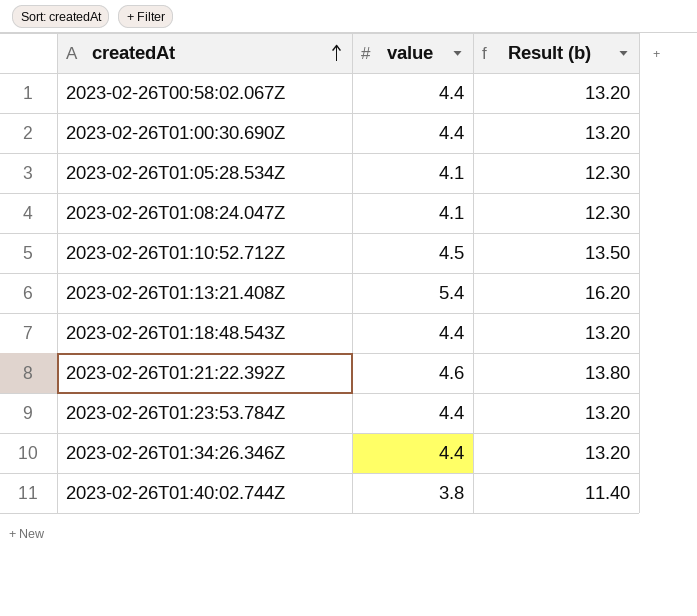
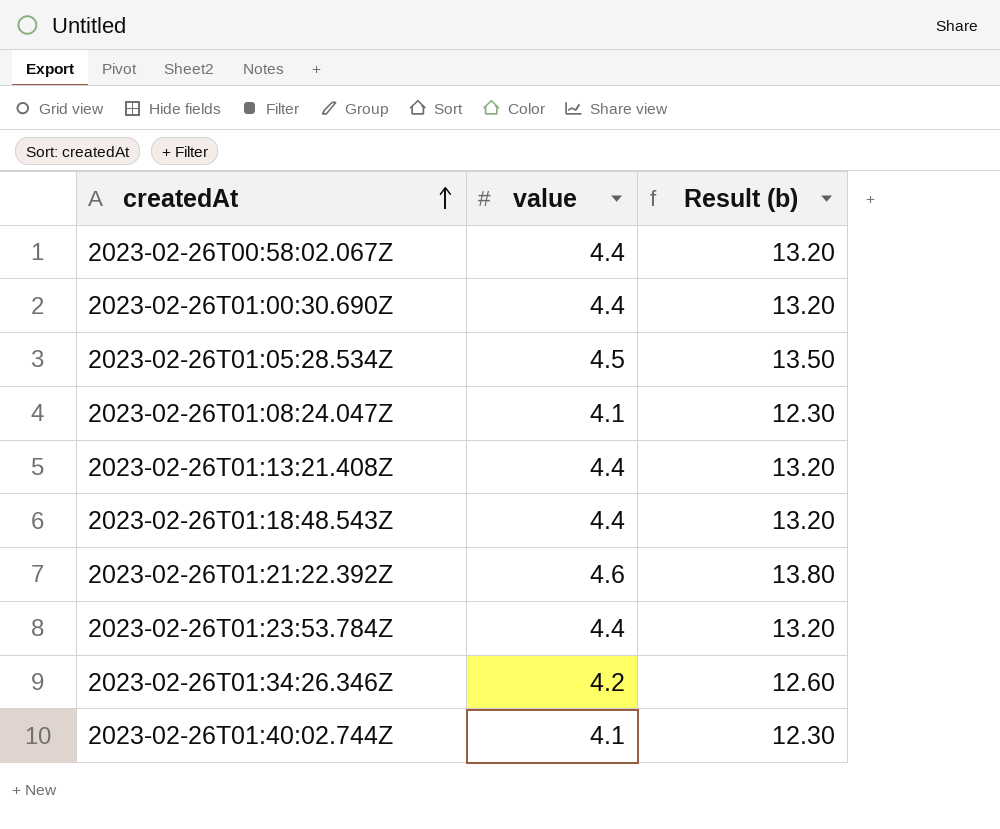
row 2023-02-26T01:10:52.712Z: 4.5 | 13.50 -> none
2023-02-26T01:05:28.534Z | value: 4.1 -> 4.5
2023-02-26T01:05:28.534Z | Result (b): 12.30 -> 13.50
2023-02-26T01:13:21.408Z | value: 5.4 -> 4.4
2023-02-26T01:13:21.408Z | Result (b): 16.20 -> 13.20
2023-02-26T01:34:26.346Z | value: 4.4 -> 4.2
2023-02-26T01:34:26.346Z | Result (b): 13.20 -> 12.60
2023-02-26T01:40:02.744Z | value: 3.8 -> 4.1
2023-02-26T01:40:02.744Z | Result (b): 11.40 -> 12.30

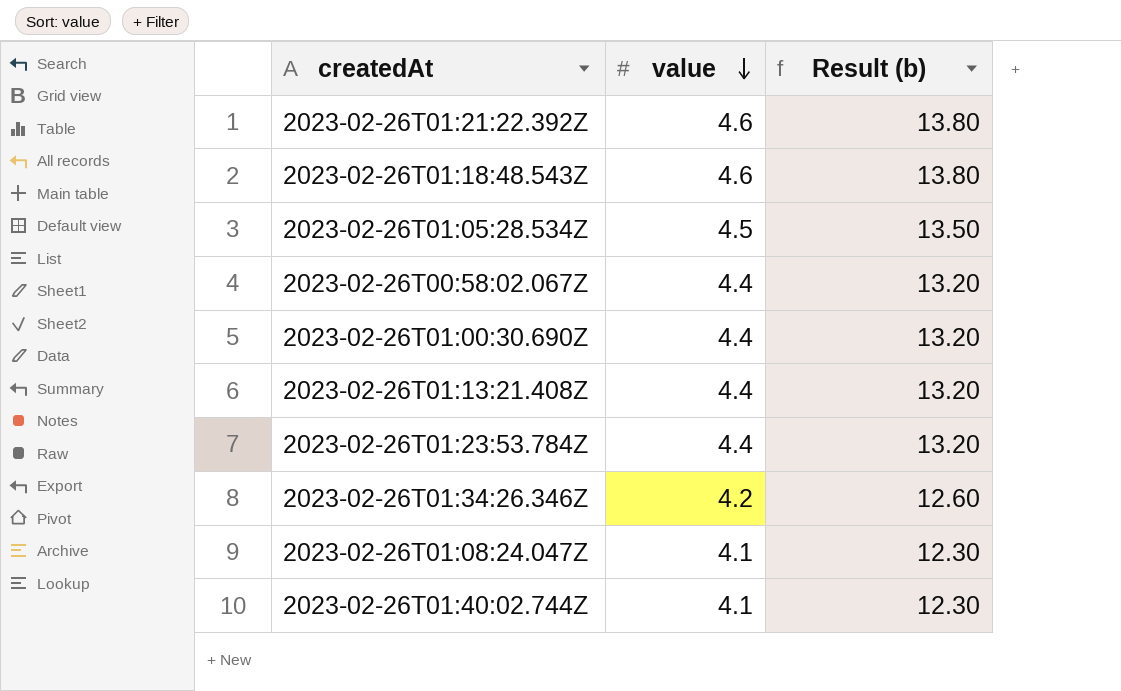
row order: createdAt ascending -> value descending
2023-02-26T01:18:48.543Z | value: 4.4 -> 4.6
2023-02-26T01:18:48.543Z | Result (b): 13.20 -> 13.80

